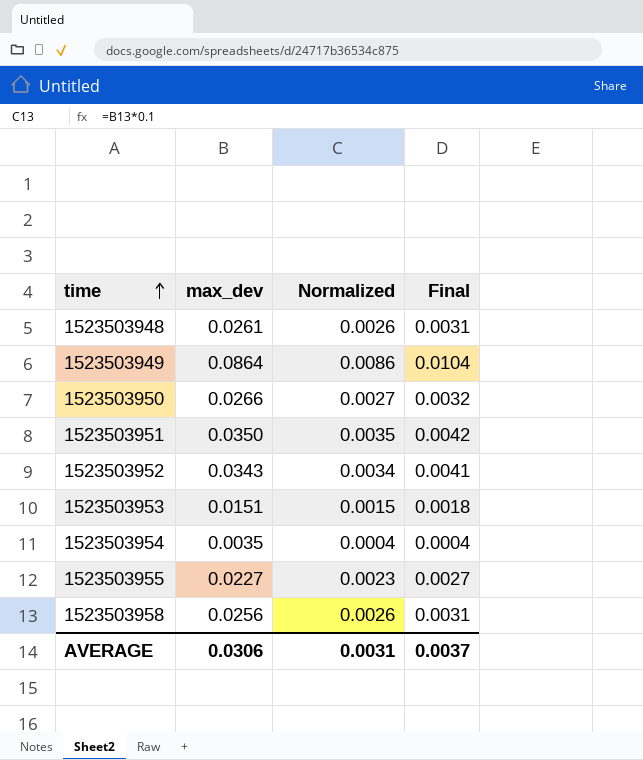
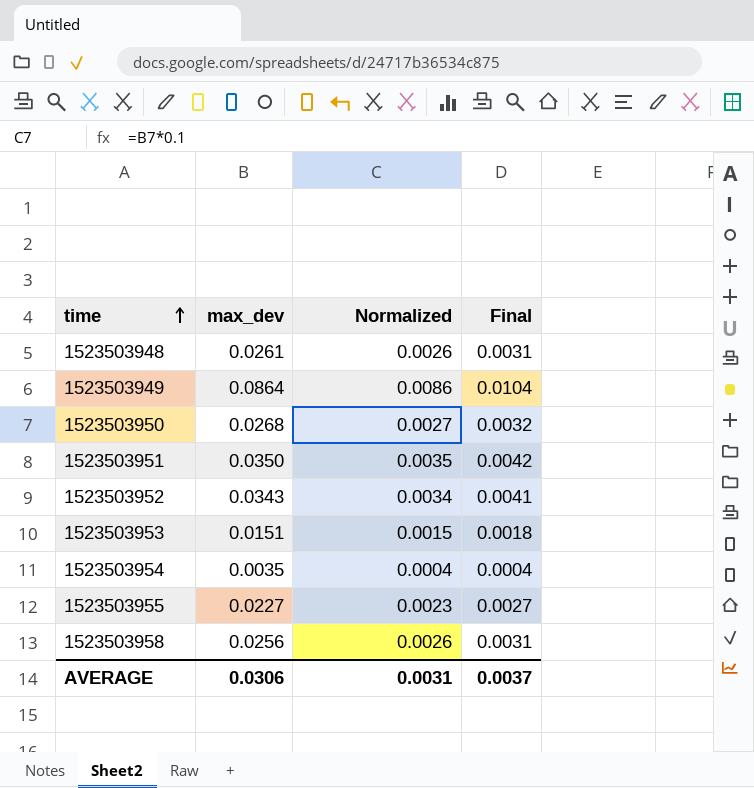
1523503950 | max_dev: 0.0266 -> 0.0268

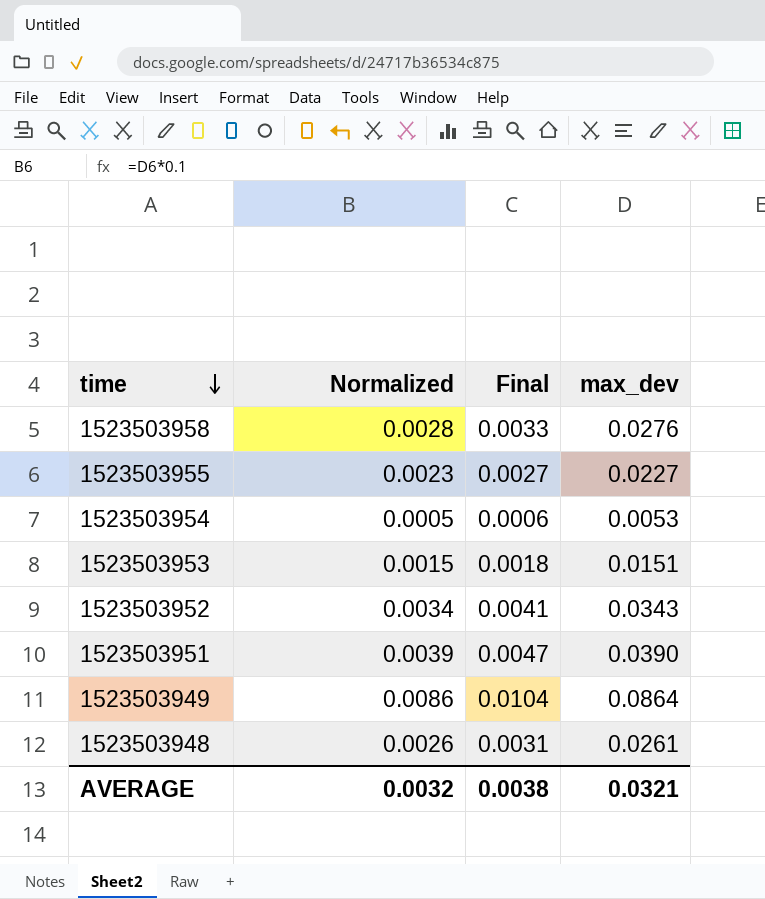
row order: time ascending -> time descending
column max_dev | position: 2 -> 4
row 1523503950: 0.0268 | 0.0027 | 0.0032 -> none
1523503958 | Normalized: 0.0026 -> 0.0028
1523503958 | Final: 0.0031 -> 0.0033
1523503958 | max_dev: 0.0256 -> 0.0276
1523503954 | Normalized: 0.0004 -> 0.0005
1523503954 | Final: 0.0004 -> 0.0006
1523503954 | max_dev: 0.0035 -> 0.0053
1523503951 | Normalized: 0.0035 -> 0.0039
1523503951 | Final: 0.0042 -> 0.0047
1523503951 | max_dev: 0.0350 -> 0.0390
AVERAGE | Normalized: 0.0031 -> 0.0032
AVERAGE | Final: 0.0037 -> 0.0038
AVERAGE | max_dev: 0.0306 -> 0.0321

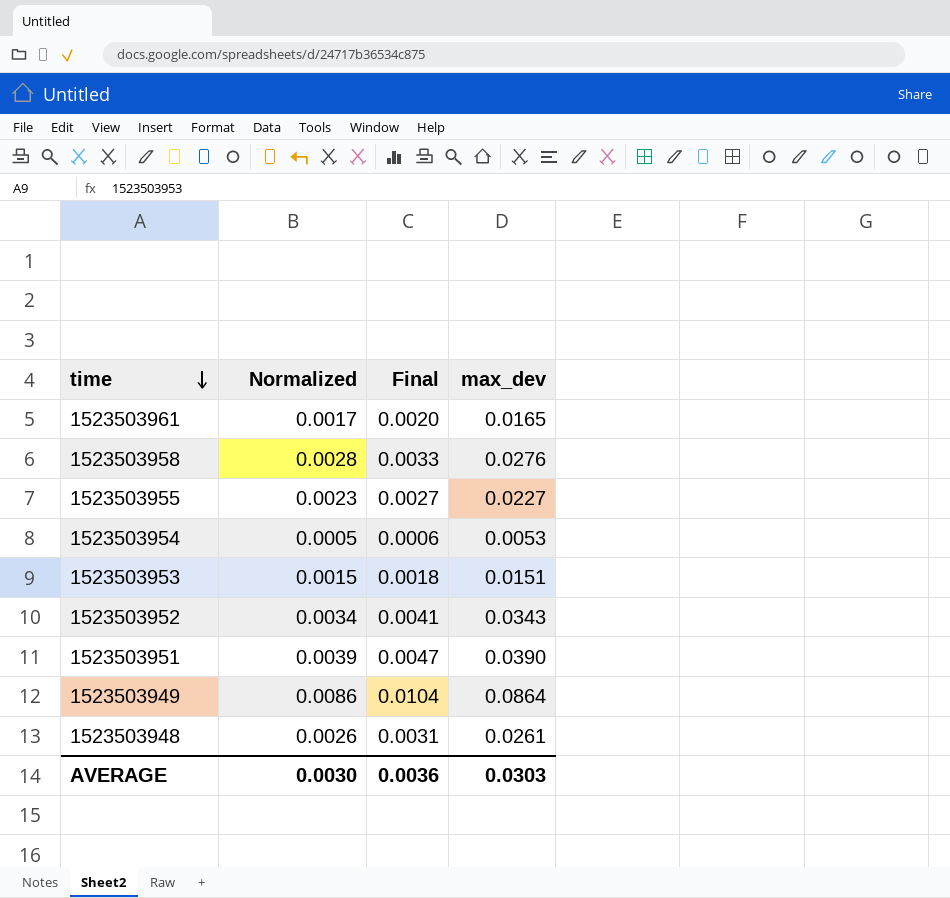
row 1523503961: none -> 0.0017 | 0.0020 | 0.0165
AVERAGE | Normalized: 0.0032 -> 0.0030
AVERAGE | Final: 0.0038 -> 0.0036
AVERAGE | max_dev: 0.0321 -> 0.0303

